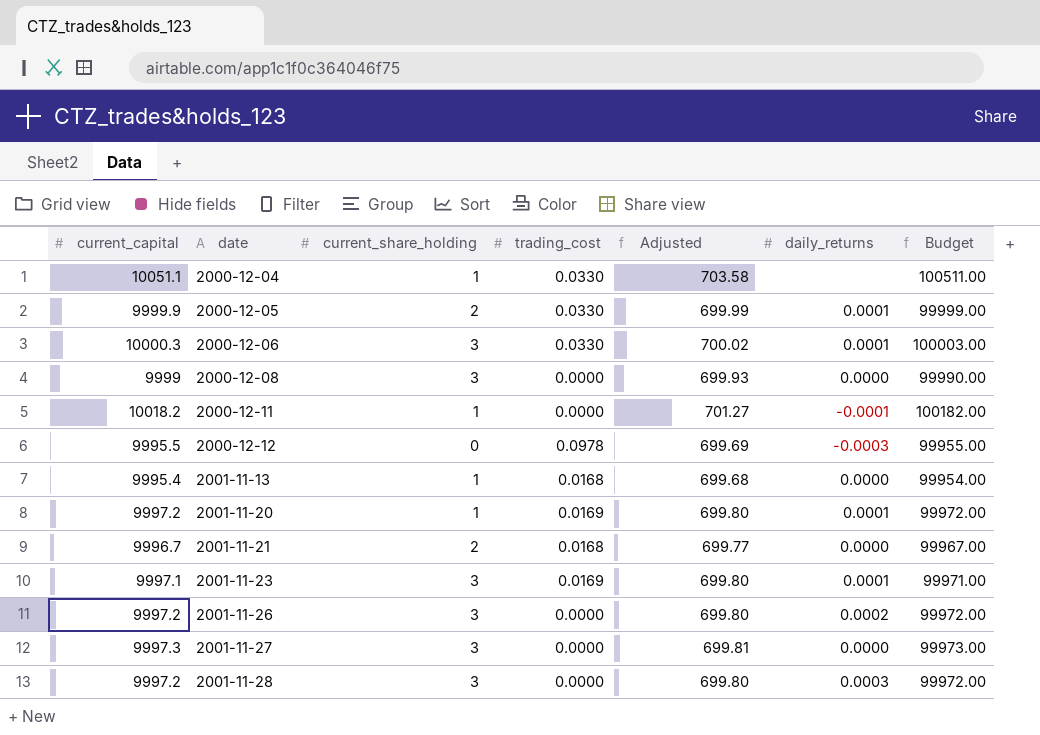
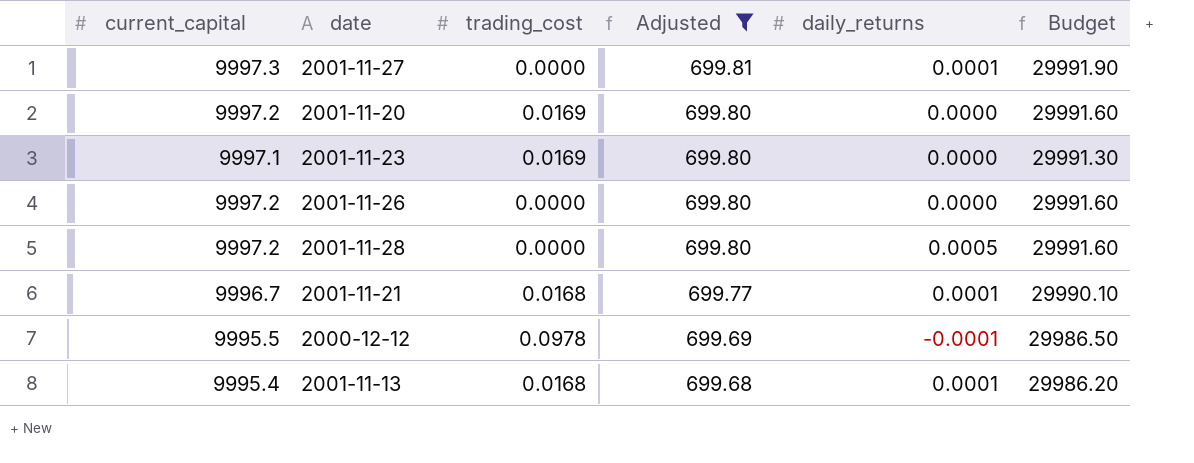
filter: none -> Adjusted <= 699.81
row order: date ascending -> Adjusted descending
column current_share_holding | position: 3 -> none
column Budget | formula: [current_capital] * 10 -> [current_capital] * 3
2001-11-27 | daily_returns: 0.0000 -> 0.0001
2001-11-20 | daily_returns: 0.0001 -> 0.0000
2001-11-23 | daily_returns: 0.0001 -> 0.0000
2001-11-26 | daily_returns: 0.0002 -> 0.0000
2001-11-28 | daily_returns: 0.0003 -> 0.0005
2001-11-21 | daily_returns: 0.0000 -> 0.0001
2000-12-12 | daily_returns: -0.0003 -> -0.0001
2001-11-13 | daily_returns: 0.0000 -> 0.0001

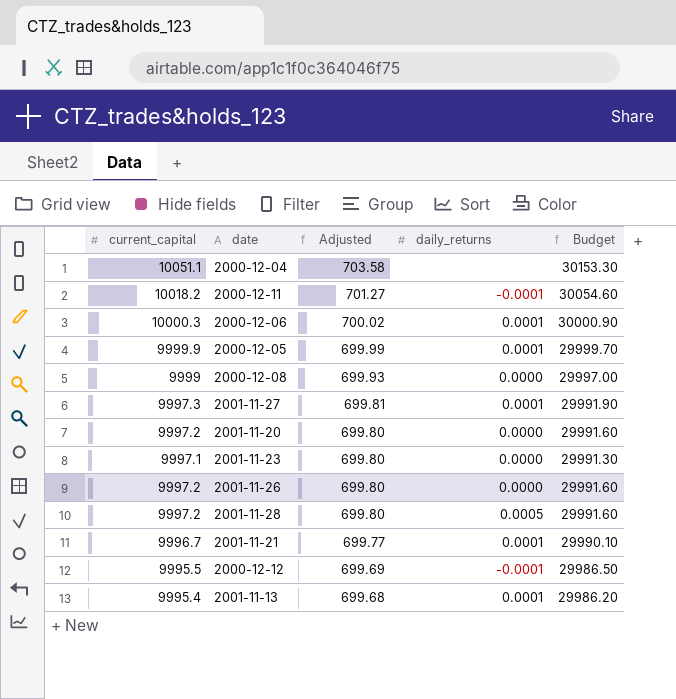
filter: Adjusted <= 699.81 -> none
column trading_cost | position: 3 -> none

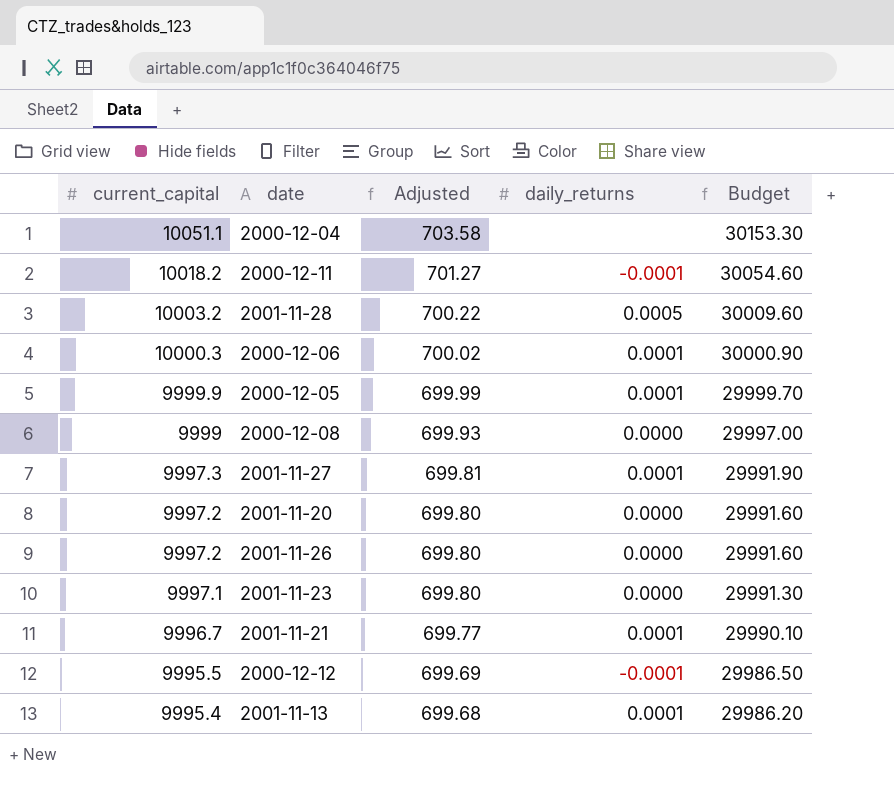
row order: Adjusted descending -> current_capital descending
2001-11-28 | current_capital: 9997.2 -> 10003.2
2001-11-28 | Adjusted: 699.80 -> 700.22
2001-11-28 | Budget: 29991.60 -> 30009.60

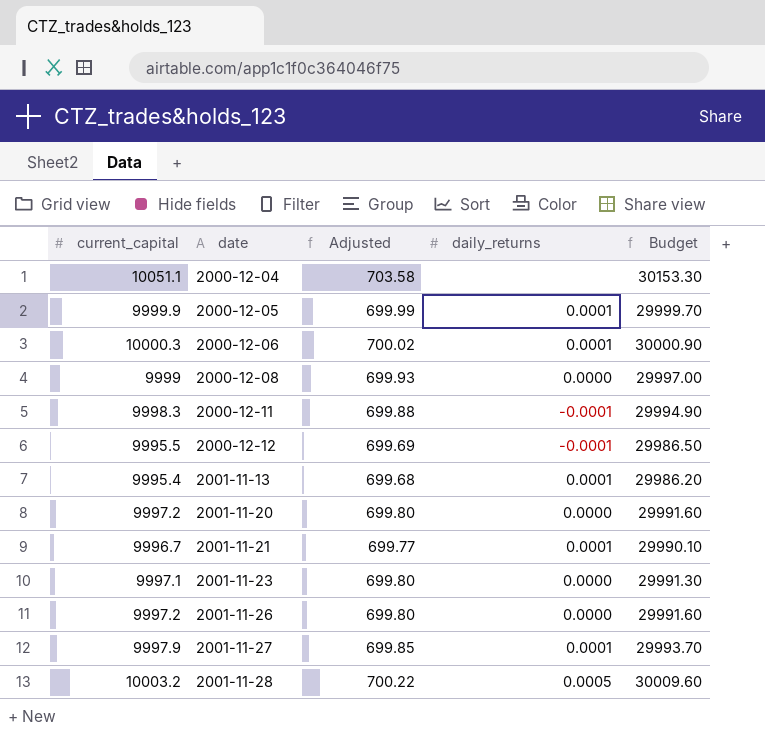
row order: current_capital descending -> date ascending
2000-12-11 | current_capital: 10018.2 -> 9998.3
2000-12-11 | Adjusted: 701.27 -> 699.88
2000-12-11 | Budget: 30054.60 -> 29994.90
2001-11-27 | current_capital: 9997.3 -> 9997.9
2001-11-27 | Adjusted: 699.81 -> 699.85
2001-11-27 | Budget: 29991.90 -> 29993.70

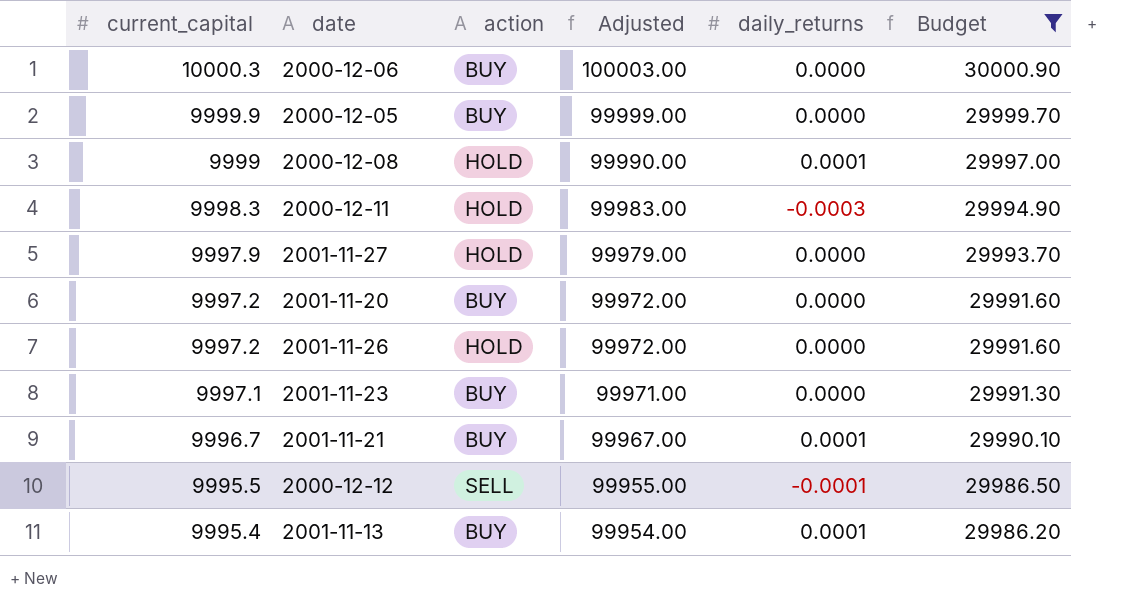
filter: none -> Budget <= 30000.90
row order: date ascending -> current_capital descending
column action | position: none -> 3
column Adjusted | formula: [current_capital] * 0.07 -> [current_capital] * 10
2000-12-06 | daily_returns: 0.0001 -> 0.0000
2000-12-05 | daily_returns: 0.0001 -> 0.0000
2000-12-08 | daily_returns: 0.0000 -> 0.0001
2000-12-11 | daily_returns: -0.0001 -> -0.0003
2001-11-27 | daily_returns: 0.0001 -> 0.0000

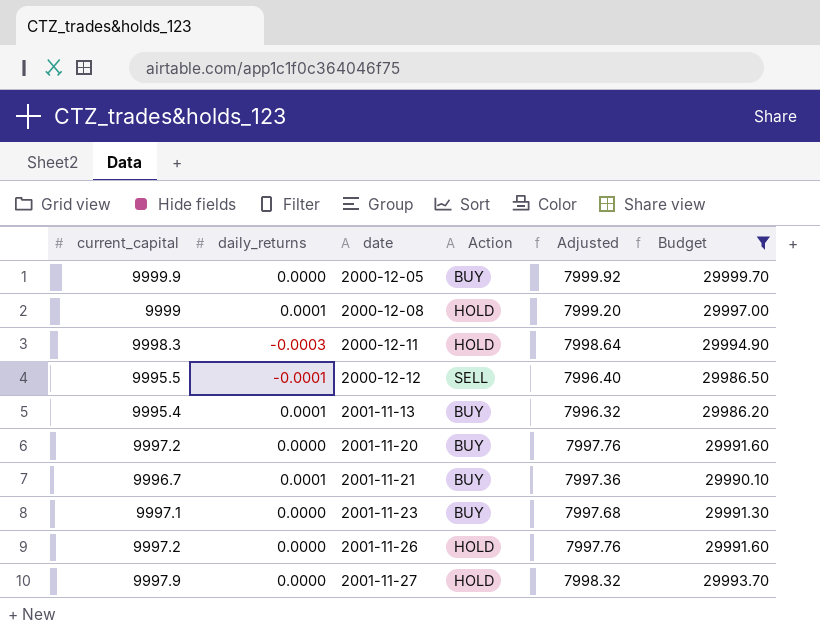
row order: current_capital descending -> date ascending
column daily_returns | position: 5 -> 2
column name: action -> Action
column Adjusted | formula: [current_capital] * 10 -> [current_capital] * 0.8
row 2000-12-06: 10000.3 | BUY | 100003.00 | 0.0000 | 30000.90 -> none

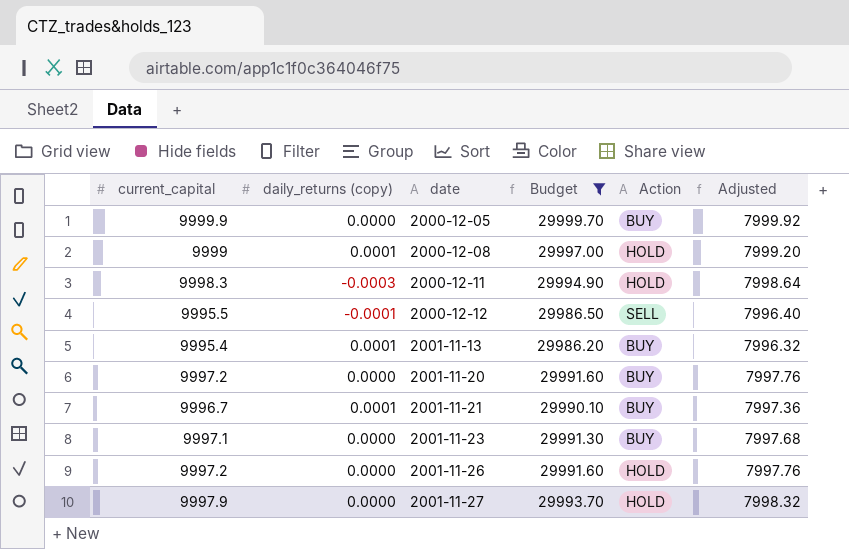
column name: daily_returns -> daily_returns (copy)
column Budget | position: 6 -> 4

